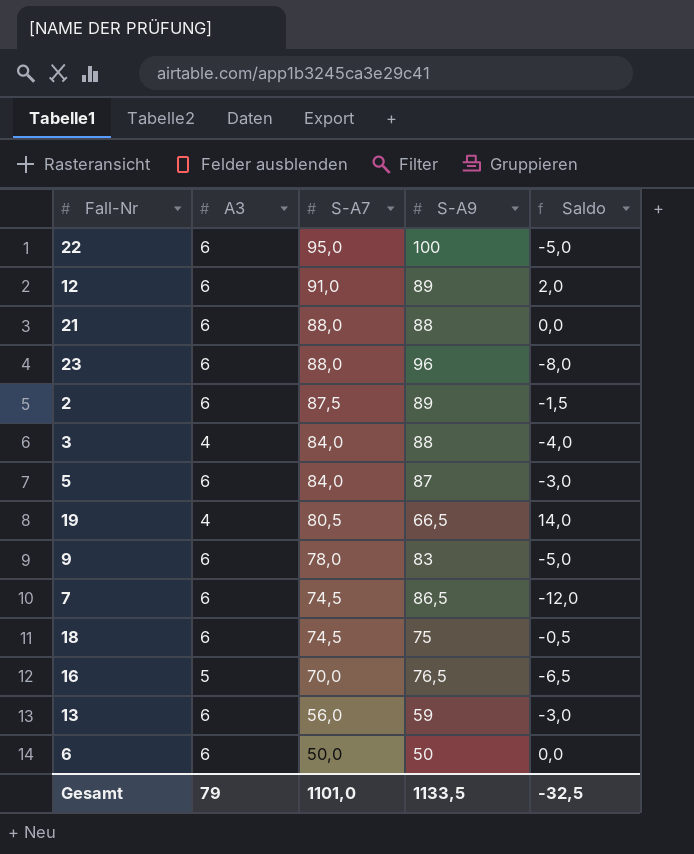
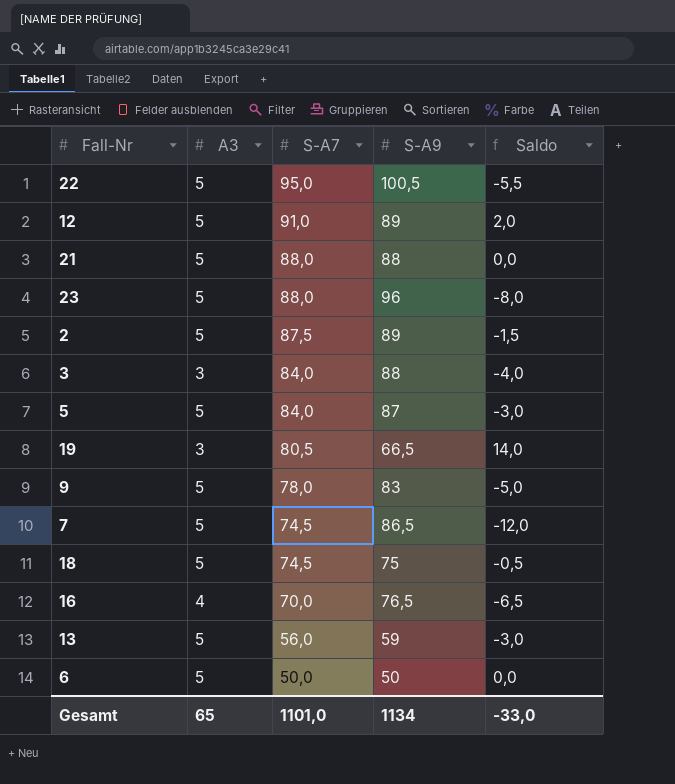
22 | A3: 6 -> 5
22 | S-A9: 100 -> 100,5
22 | Saldo: -5,0 -> -5,5
12 | A3: 6 -> 5
21 | A3: 6 -> 5
23 | A3: 6 -> 5
2 | A3: 6 -> 5
3 | A3: 4 -> 3
5 | A3: 6 -> 5
19 | A3: 4 -> 3
9 | A3: 6 -> 5
7 | A3: 6 -> 5
18 | A3: 6 -> 5
16 | A3: 5 -> 4
13 | A3: 6 -> 5
6 | A3: 6 -> 5
Gesamt | A3: 79 -> 65
Gesamt | S-A9: 1133,5 -> 1134
Gesamt | Saldo: -32,5 -> -33,0

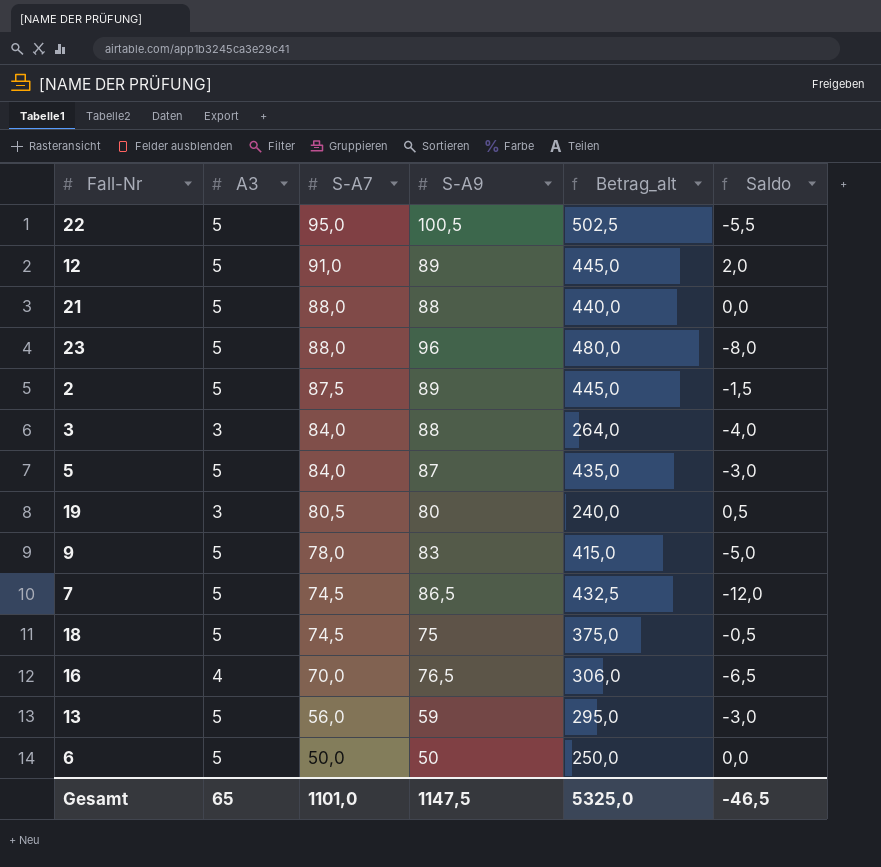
column Betrag_alt | formula: none -> [A3] * [S-A9]
19 | S-A9: 66,5 -> 80
19 | Saldo: 14,0 -> 0,5
Gesamt | S-A9: 1134 -> 1147,5
Gesamt | Saldo: -33,0 -> -46,5

